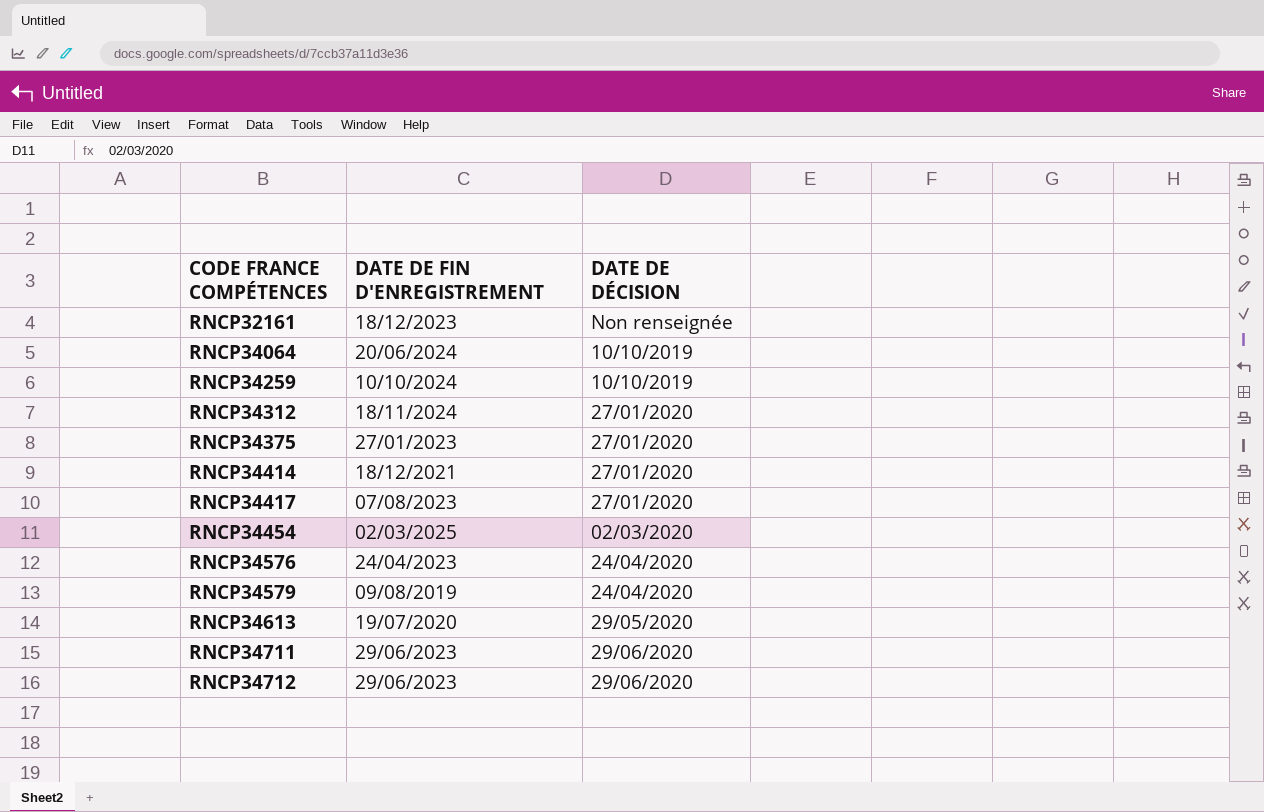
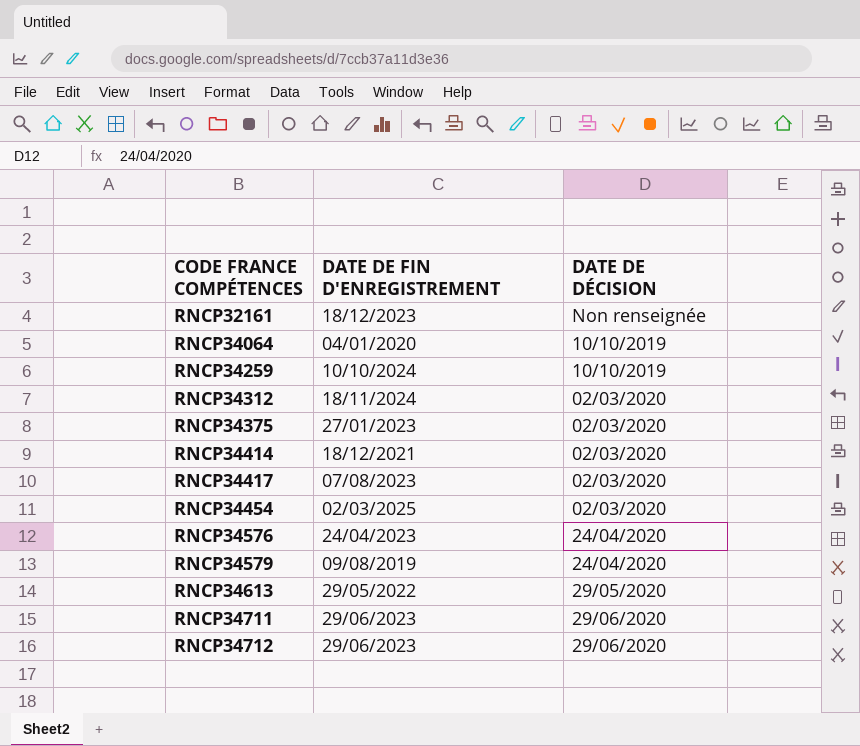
RNCP34064 | DATE DE FIN D'ENREGISTREMENT: 20/06/2024 -> 04/01/2020
RNCP34312 | DATE DE DÉCISION: 27/01/2020 -> 02/03/2020
RNCP34375 | DATE DE DÉCISION: 27/01/2020 -> 02/03/2020
RNCP34414 | DATE DE DÉCISION: 27/01/2020 -> 02/03/2020
RNCP34417 | DATE DE DÉCISION: 27/01/2020 -> 02/03/2020
RNCP34613 | DATE DE FIN D'ENREGISTREMENT: 19/07/2020 -> 29/05/2022

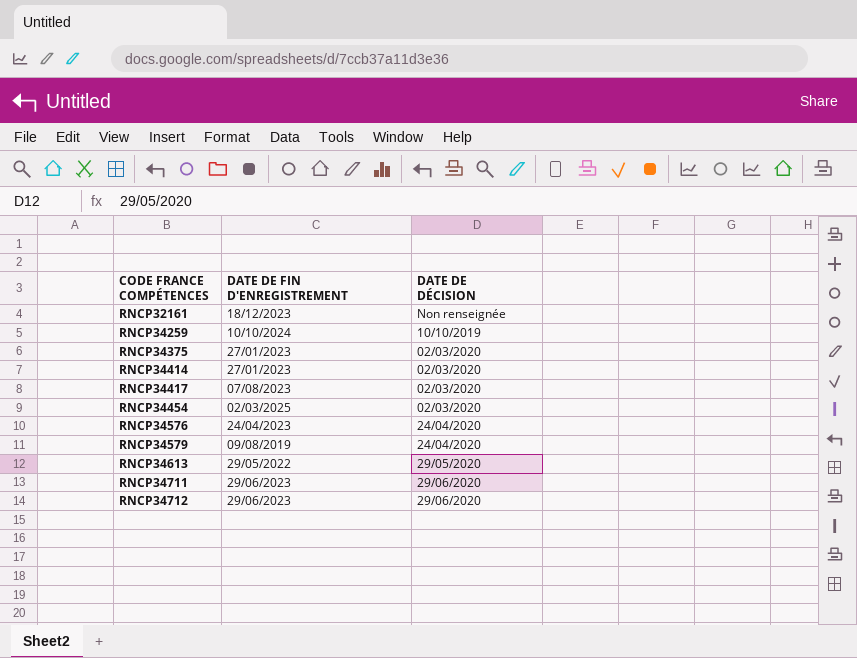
row RNCP34064: 04/01/2020 | 10/10/2019 -> none
row RNCP34312: 18/11/2024 | 02/03/2020 -> none
RNCP34414 | DATE DE FIN D'ENREGISTREMENT: 18/12/2021 -> 27/01/2023

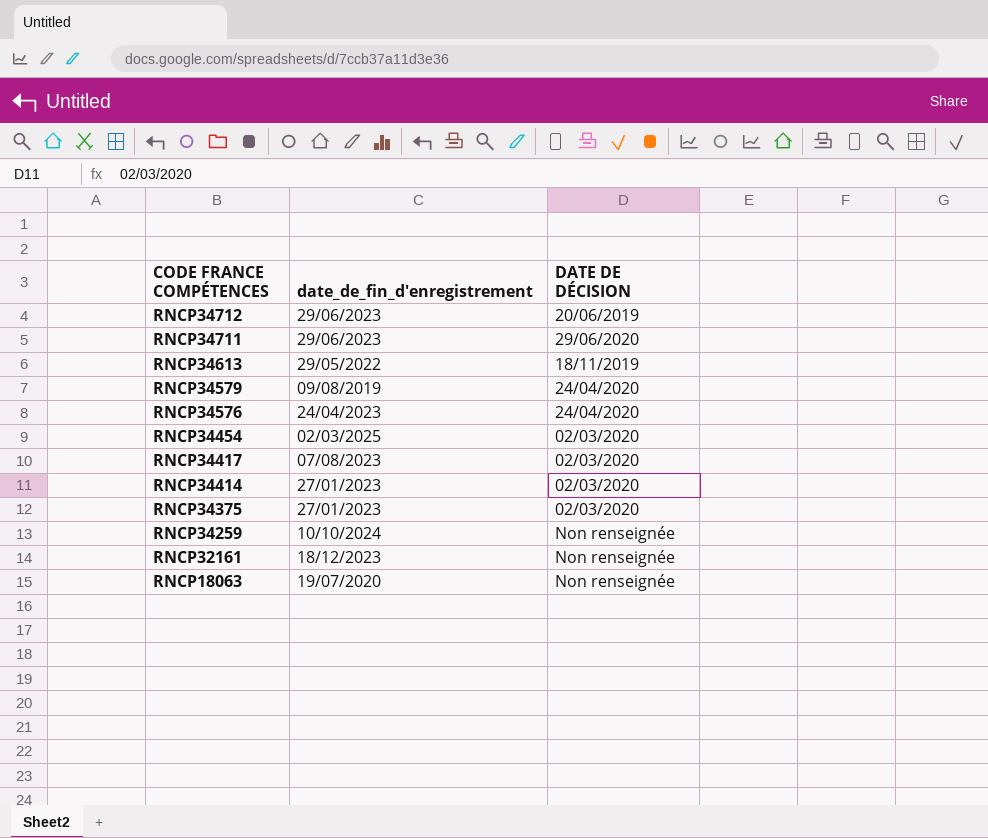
row order: CODE FRANCE COMPÉTENCES ascending -> CODE FRANCE COMPÉTENCES descending
column name: DATE DE FIN D'ENREGISTREMENT -> date_de_fin_d'enregistrement
RNCP34712 | DATE DE DÉCISION: 29/06/2020 -> 20/06/2019
RNCP34613 | DATE DE DÉCISION: 29/05/2020 -> 18/11/2019
RNCP34259 | DATE DE DÉCISION: 10/10/2019 -> Non renseignée
row RNCP18063: none -> 19/07/2020 | Non renseignée

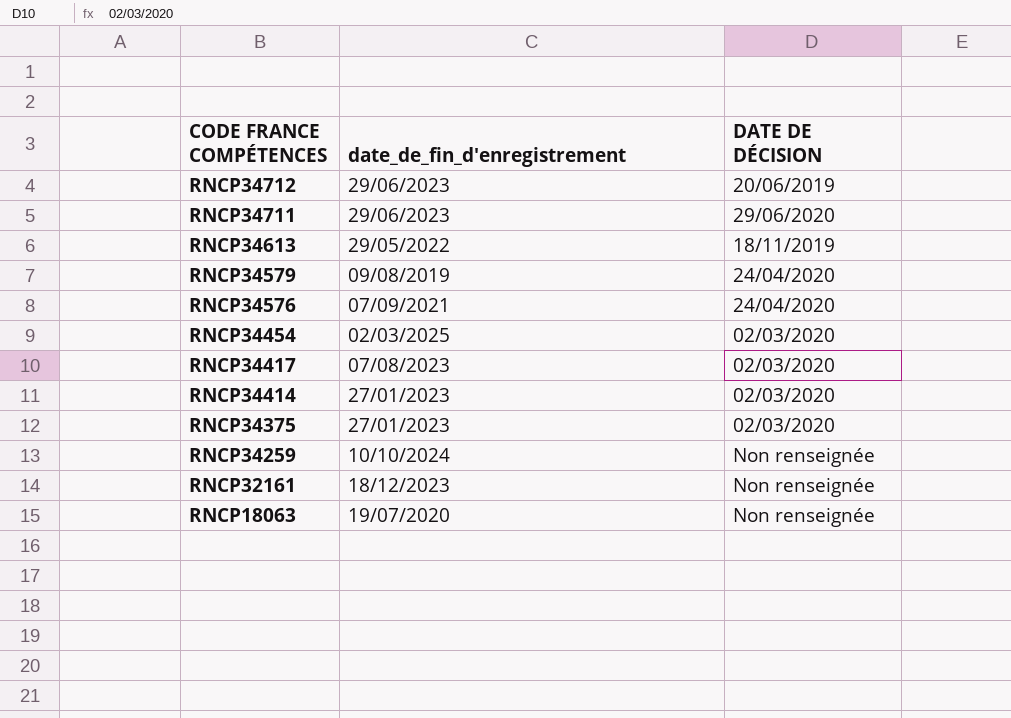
RNCP34576 | date_de_fin_d'enregistrement: 24/04/2023 -> 07/09/2021

